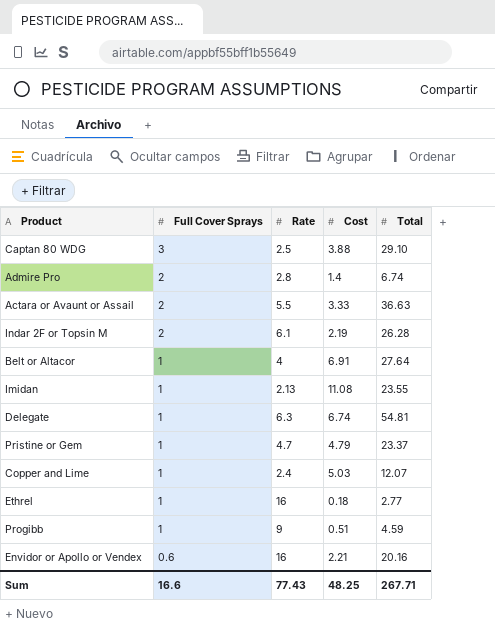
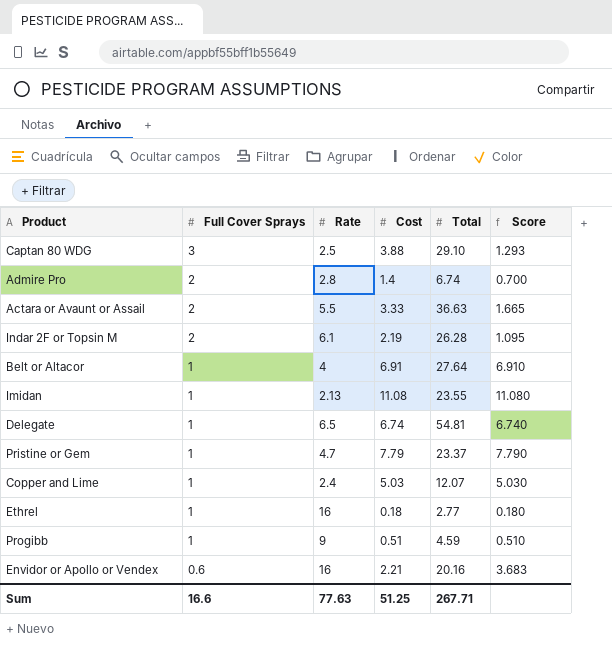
column Score | formula: none -> [Cost] / [Full Cover Sprays]
Delegate | Rate: 6.3 -> 6.5
Pristine or Gem | Cost: 4.79 -> 7.79
Sum | Rate: 77.43 -> 77.63
Sum | Cost: 48.25 -> 51.25

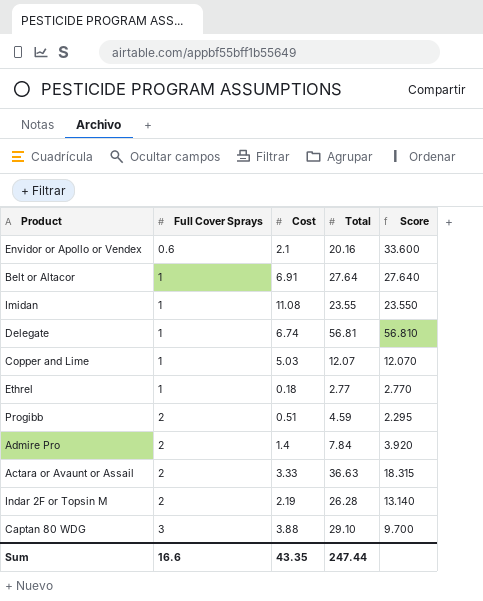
row order: Full Cover Sprays descending -> Full Cover Sprays ascending
column Rate | position: 3 -> none
column Score | formula: [Cost] / [Full Cover Sprays] -> [Total] / [Full Cover Sprays]
row Pristine or Gem: 1 | 4.7 | 7.79 | 23.37 | 7.790 -> none
Envidor or Apollo or Vendex | Cost: 2.21 -> 2.1
Delegate | Total: 54.81 -> 56.81
Progibb | Full Cover Sprays: 1 -> 2
Admire Pro | Total: 6.74 -> 7.84
Sum | Cost: 51.25 -> 43.35
Sum | Total: 267.71 -> 247.44

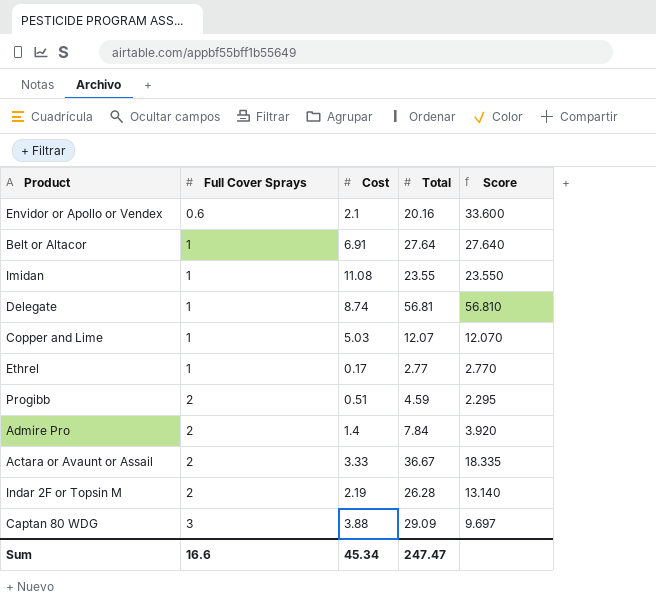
Delegate | Cost: 6.74 -> 8.74
Ethrel | Cost: 0.18 -> 0.17
Actara or Avaunt or Assail | Total: 36.63 -> 36.67
Actara or Avaunt or Assail | Score: 18.315 -> 18.335
Captan 80 WDG | Total: 29.10 -> 29.09
Captan 80 WDG | Score: 9.700 -> 9.697
Sum | Cost: 43.35 -> 45.34
Sum | Total: 247.44 -> 247.47

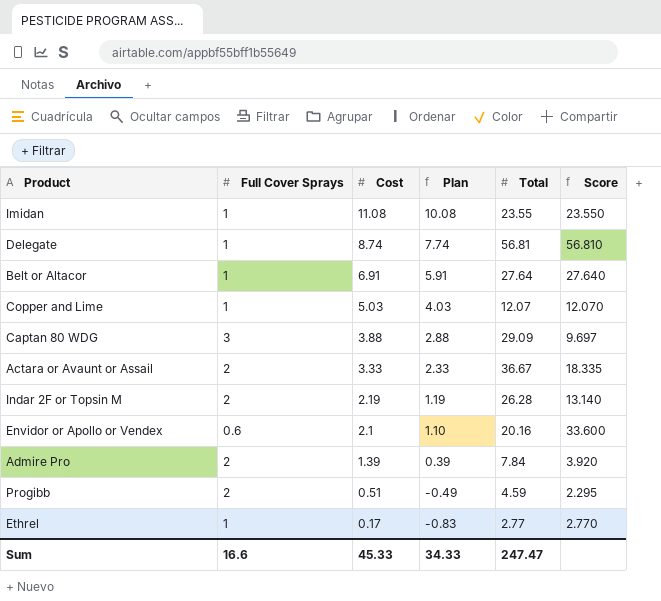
row order: Full Cover Sprays ascending -> Cost descending
column Plan | formula: none -> [Cost] - 1
Admire Pro | Cost: 1.4 -> 1.39
Sum | Cost: 45.34 -> 45.33

